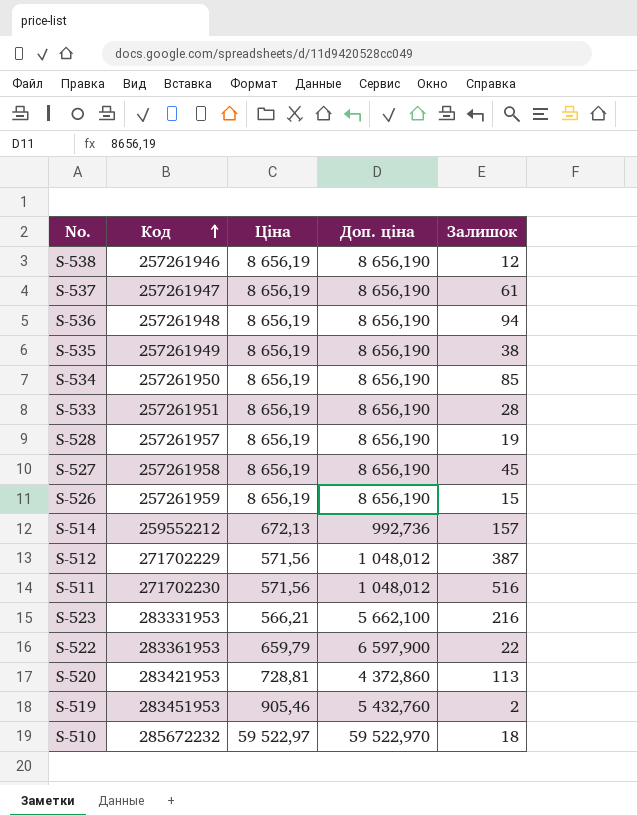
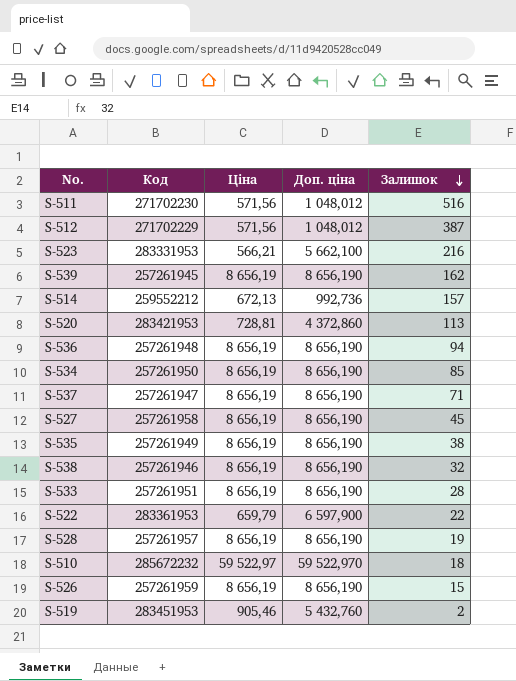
row order: Код ascending -> Залишок descending
row S-539: none -> 257261945 | 8 656,19 | 8 656,190 | 162
S-537 | Залишок: 61 -> 71
S-538 | Залишок: 12 -> 32

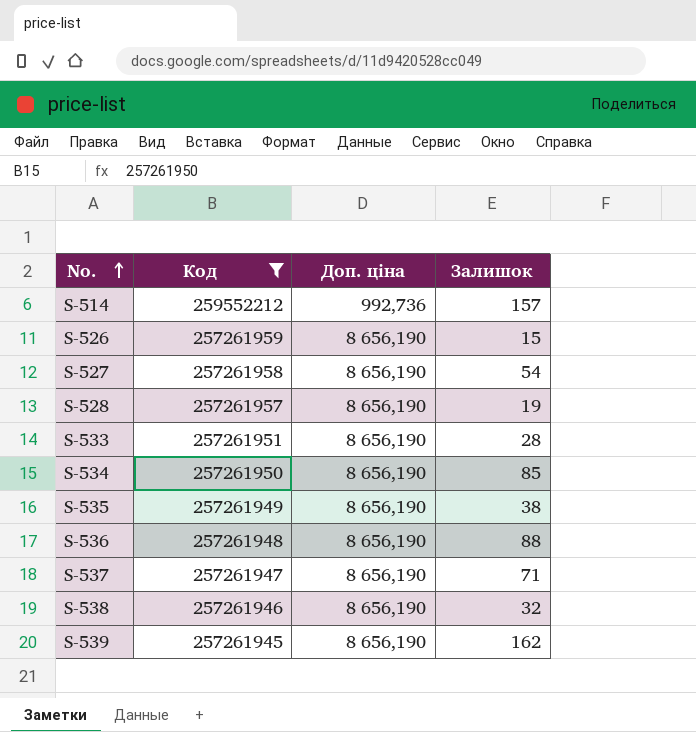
filter: none -> Код <= 259552212
row order: Залишок descending -> No. ascending
column Ціна | position: 3 -> none
S-527 | Залишок: 45 -> 54
S-536 | Залишок: 94 -> 88

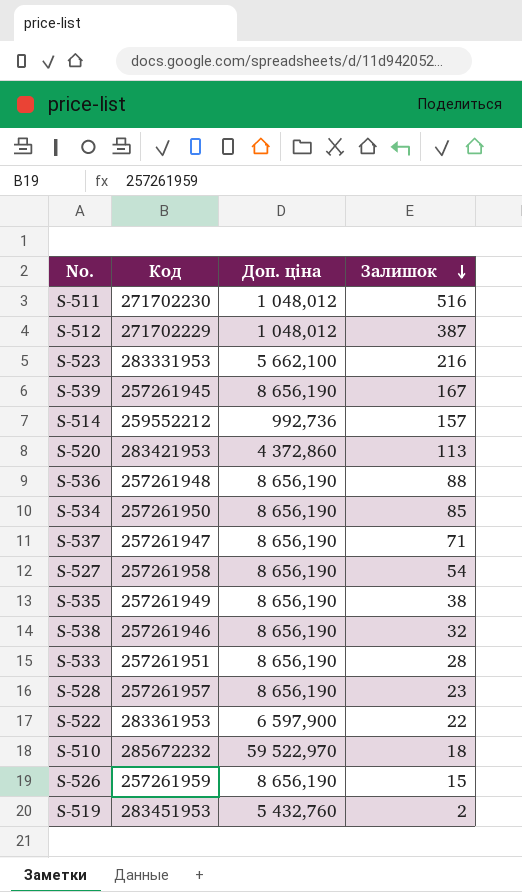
filter: Код <= 259552212 -> none
row order: No. ascending -> Залишок descending
S-539 | Залишок: 162 -> 167
S-528 | Залишок: 19 -> 23

